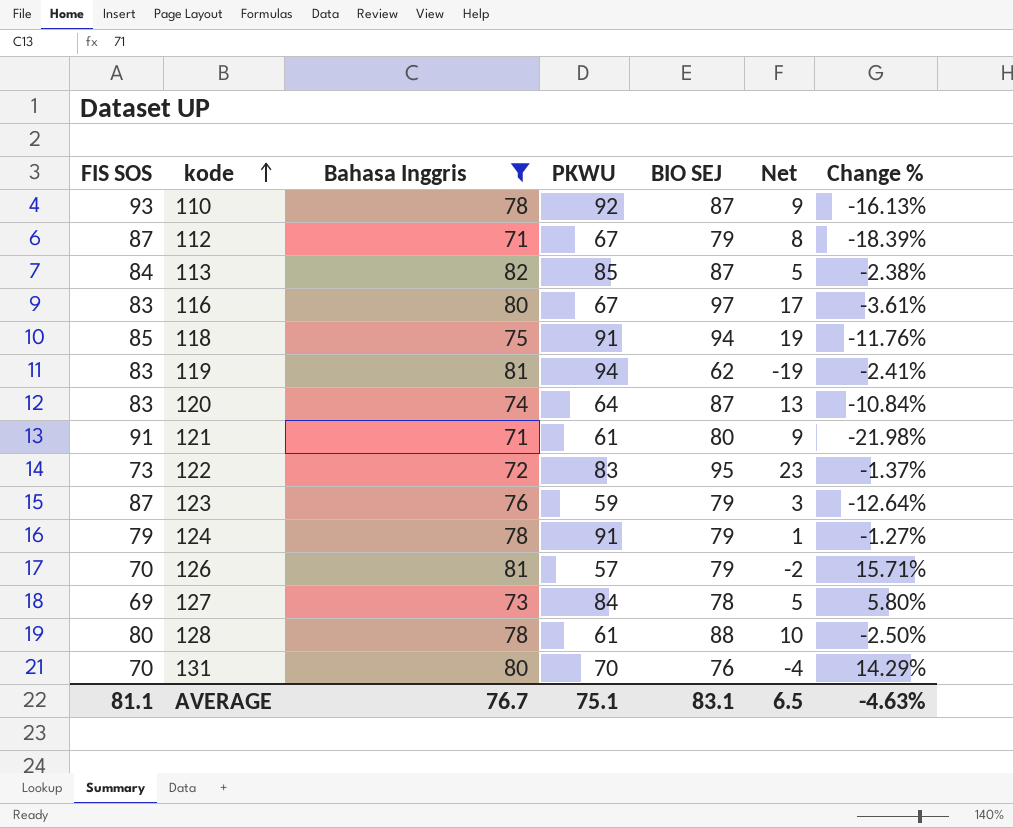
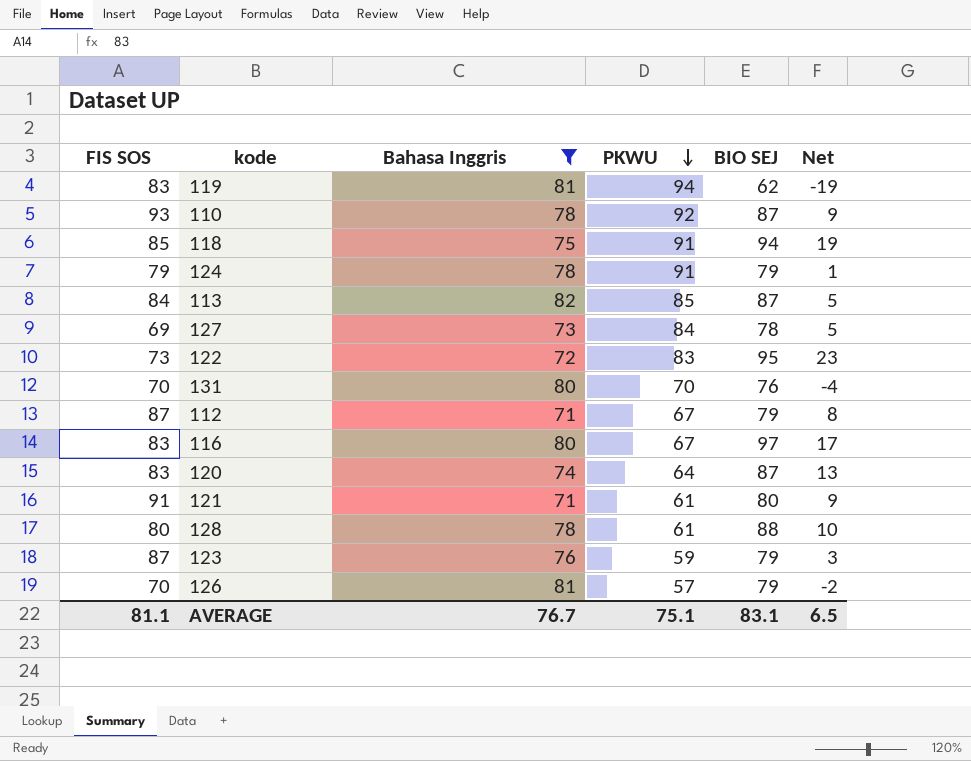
row order: kode ascending -> PKWU descending
column Change % | formula: ([Bahasa Inggris] - [FIS SOS]) / [FIS SOS] -> none

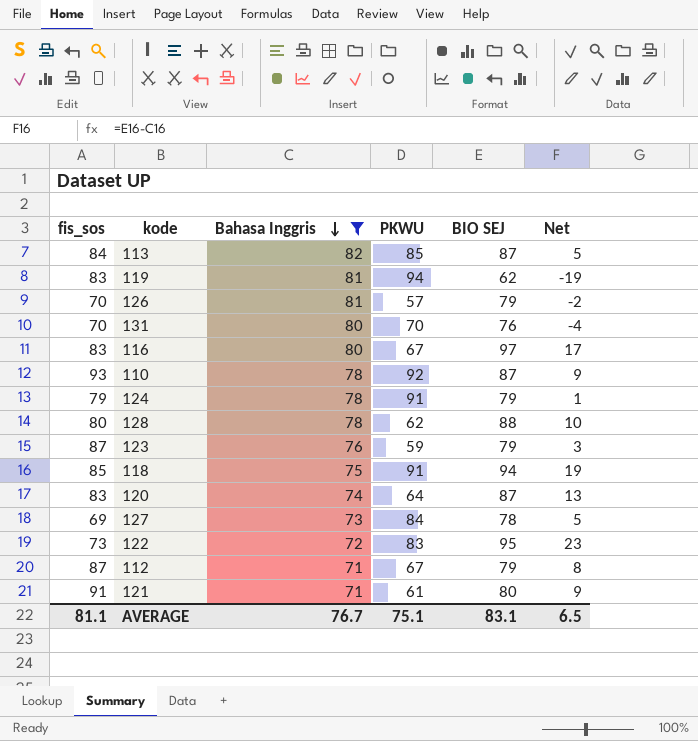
row order: PKWU descending -> Bahasa Inggris descending
column name: FIS SOS -> fis_sos
128 | PKWU: 61 -> 62

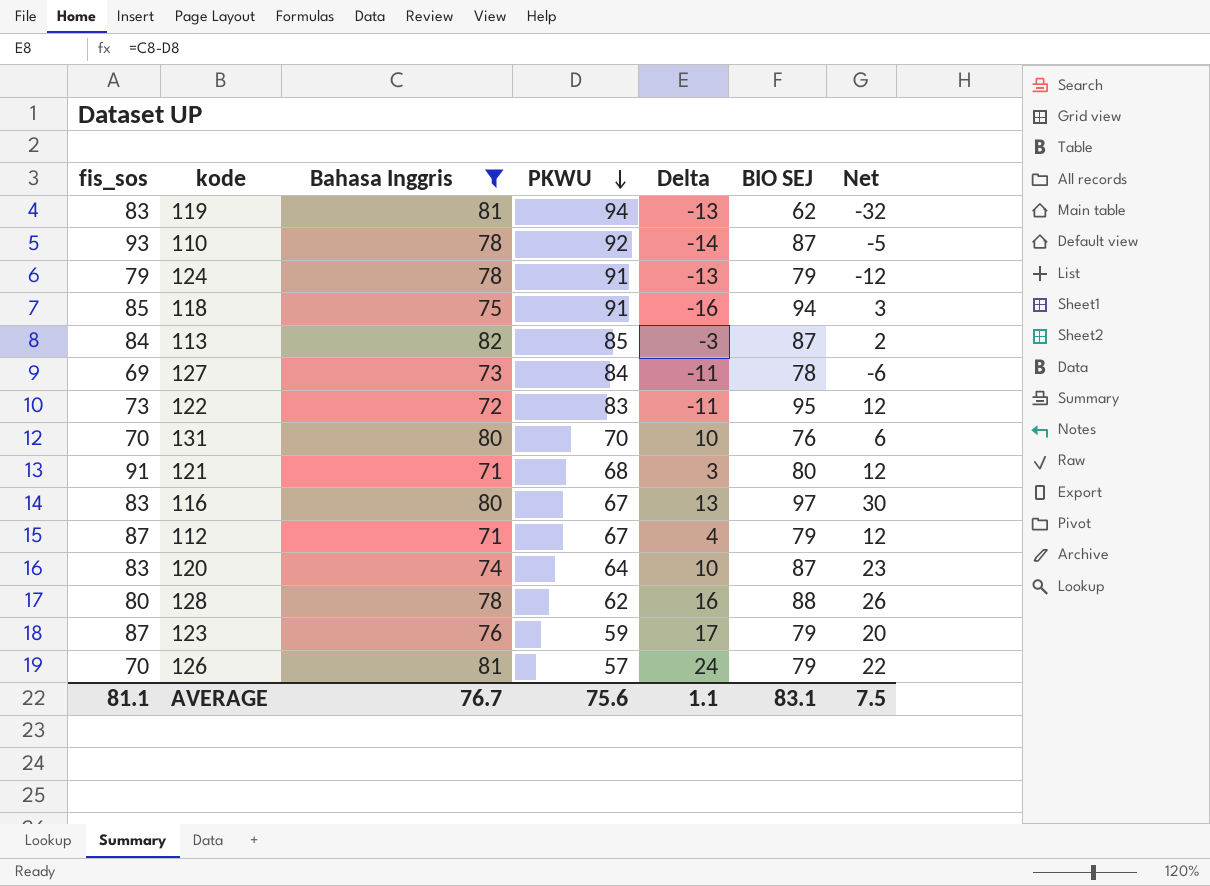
row order: Bahasa Inggris descending -> PKWU descending
column Delta | formula: none -> [Bahasa Inggris] - [PKWU]
column Net | formula: [BIO SEJ] - [Bahasa Inggris] -> [BIO SEJ] - [PKWU]
121 | PKWU: 61 -> 68
AVERAGE | PKWU: 75.1 -> 75.6
AVERAGE | Net: 6.5 -> 7.5

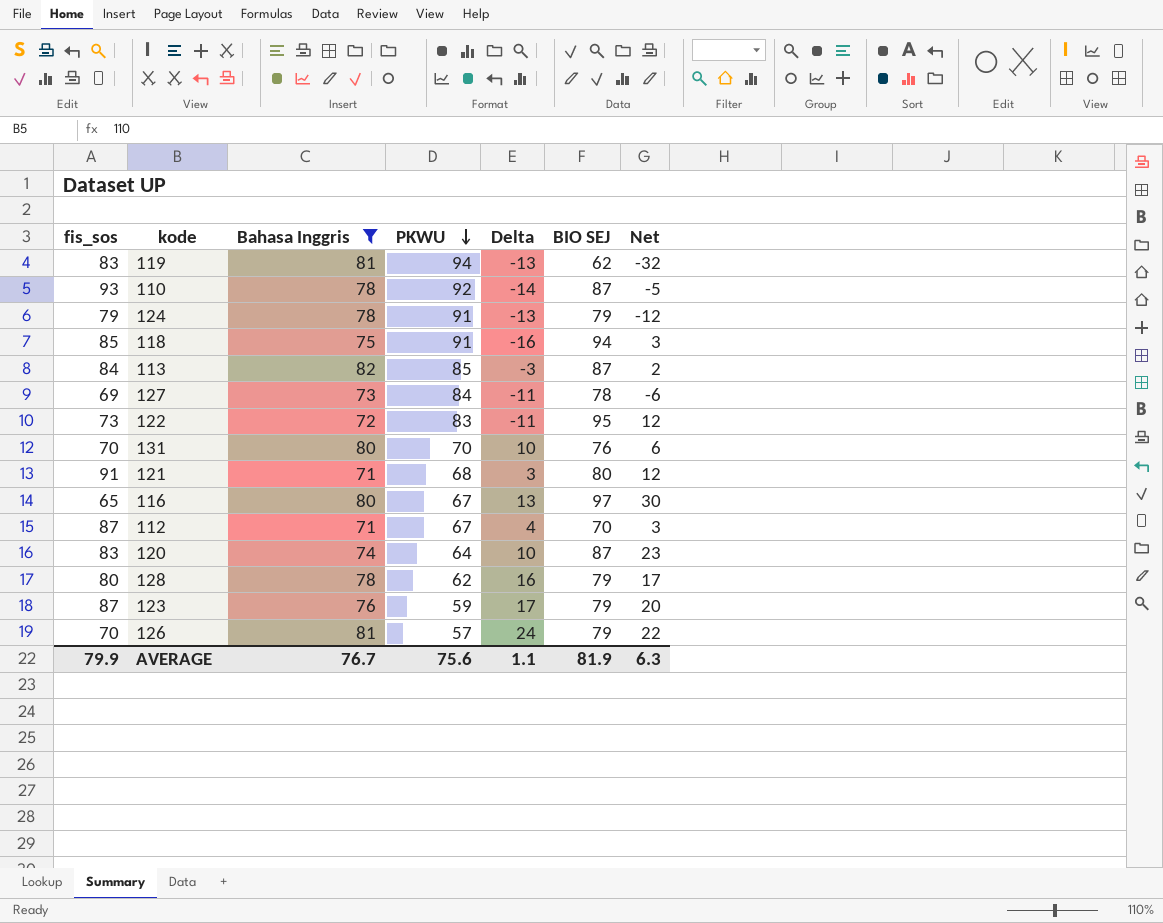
116 | fis_sos: 83 -> 65
112 | BIO SEJ: 79 -> 70
112 | Net: 12 -> 3
128 | BIO SEJ: 88 -> 79
128 | Net: 26 -> 17
AVERAGE | fis_sos: 81.1 -> 79.9
AVERAGE | BIO SEJ: 83.1 -> 81.9
AVERAGE | Net: 7.5 -> 6.3

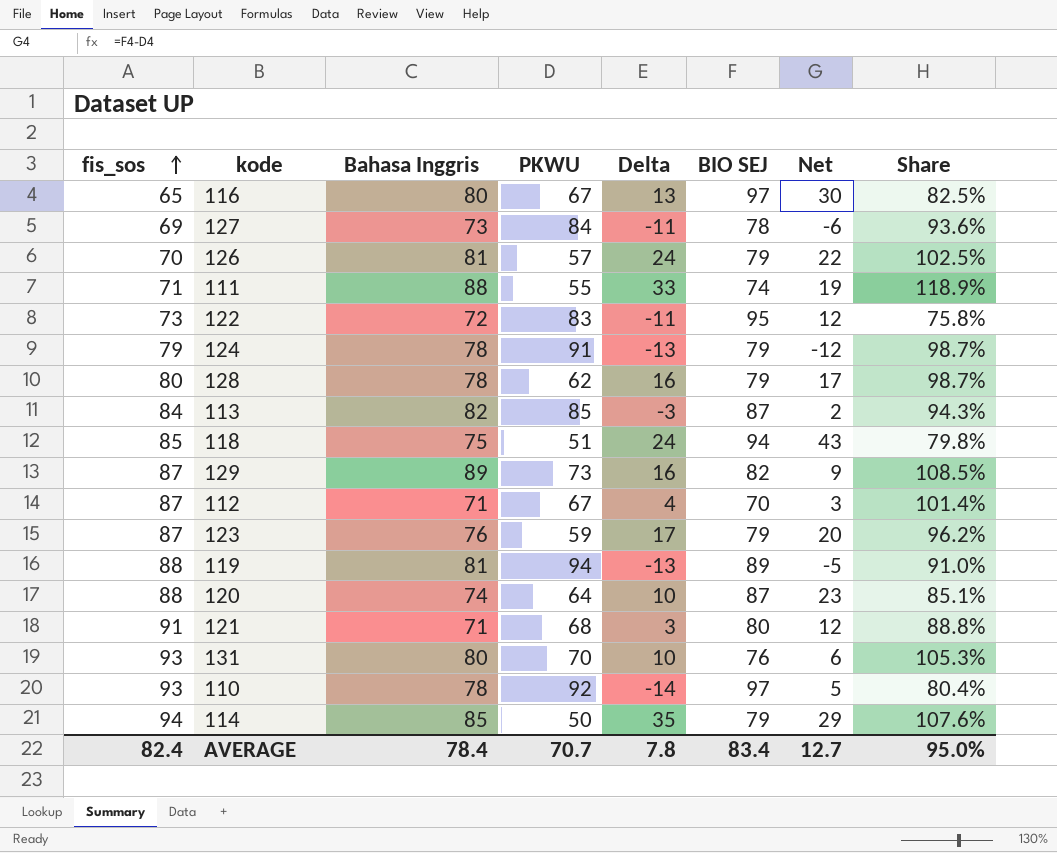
filter: Bahasa Inggris <= 82 -> none
row order: PKWU descending -> fis_sos ascending
column Share | formula: none -> [Bahasa Inggris] / [BIO SEJ]
118 | PKWU: 91 -> 51
118 | Delta: -16 -> 24
118 | Net: 3 -> 43
119 | fis_sos: 83 -> 88
119 | BIO SEJ: 62 -> 89
119 | Net: -32 -> -5
120 | fis_sos: 83 -> 88
131 | fis_sos: 70 -> 93
110 | BIO SEJ: 87 -> 97
110 | Net: -5 -> 5
AVERAGE | fis_sos: 79.9 -> 82.4
AVERAGE | Bahasa Inggris: 76.7 -> 78.4
AVERAGE | PKWU: 75.6 -> 70.7
AVERAGE | Delta: 1.1 -> 7.8
AVERAGE | BIO SEJ: 81.9 -> 83.4
AVERAGE | Net: 6.3 -> 12.7

